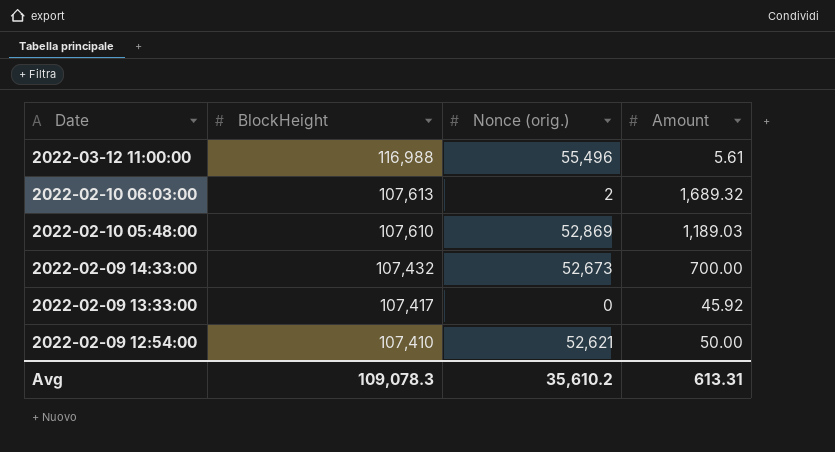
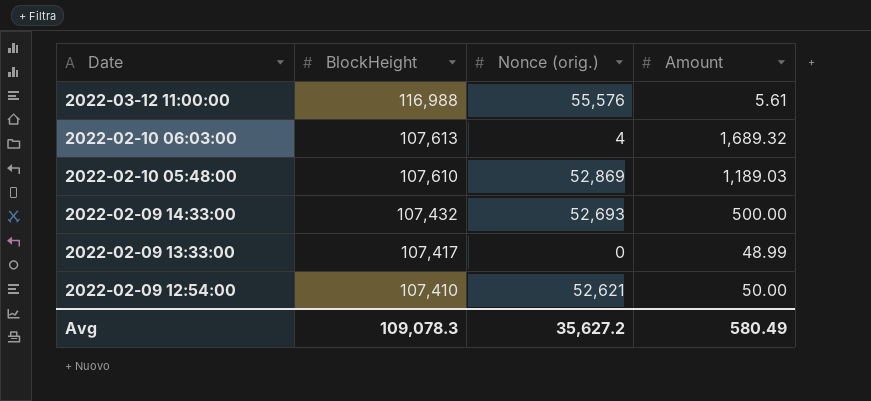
2022-03-12 11:00:00 | Nonce (orig.): 55,496 -> 55,576
2022-02-10 06:03:00 | Nonce (orig.): 2 -> 4
2022-02-09 14:33:00 | Nonce (orig.): 52,673 -> 52,693
2022-02-09 14:33:00 | Amount: 700.00 -> 500.00
2022-02-09 13:33:00 | Amount: 45.92 -> 48.99
Avg | Nonce (orig.): 35,610.2 -> 35,627.2
Avg | Amount: 613.31 -> 580.49

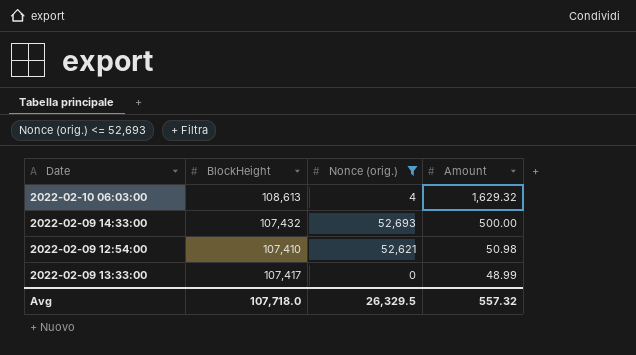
filter: none -> Nonce (orig.) <= 52,693
row order: Date descending -> Amount descending
2022-02-10 06:03:00 | BlockHeight: 107,613 -> 108,613
2022-02-10 06:03:00 | Amount: 1,689.32 -> 1,629.32
2022-02-09 12:54:00 | Amount: 50.00 -> 50.98
Avg | BlockHeight: 109,078.3 -> 107,718.0
Avg | Nonce (orig.): 35,627.2 -> 26,329.5
Avg | Amount: 580.49 -> 557.32

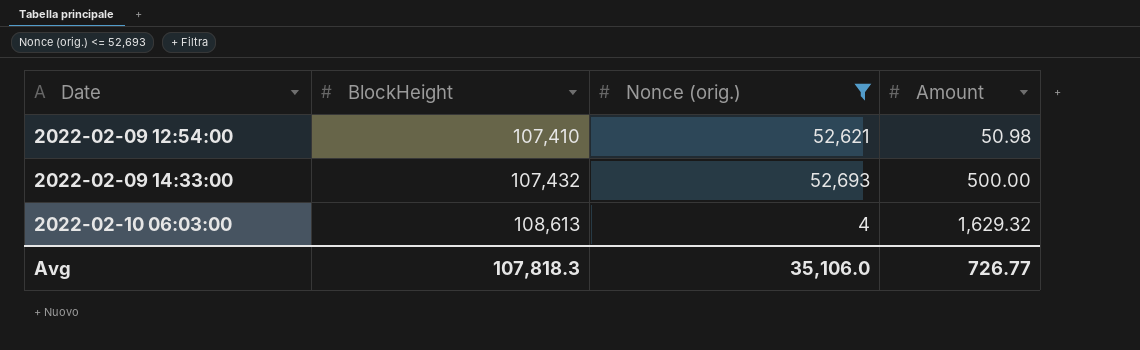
row order: Amount descending -> Date ascending
row 2022-02-09 13:33:00: 107,417 | 0 | 48.99 -> none
Avg | BlockHeight: 107,718.0 -> 107,818.3
Avg | Nonce (orig.): 26,329.5 -> 35,106.0
Avg | Amount: 557.32 -> 726.77

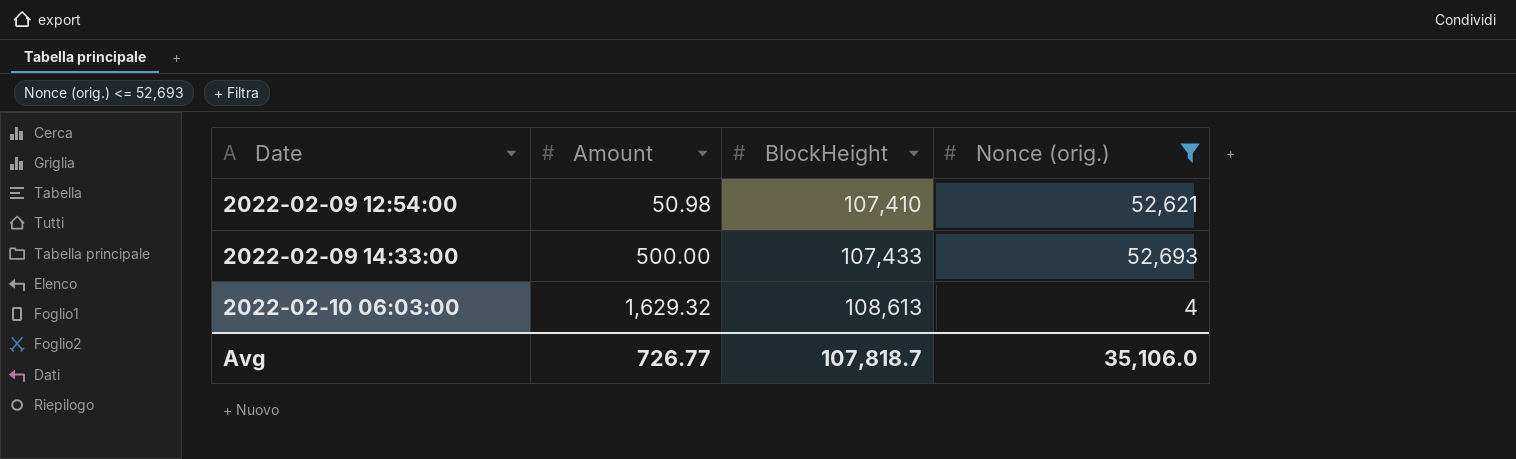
column Amount | position: 4 -> 2
2022-02-09 14:33:00 | BlockHeight: 107,432 -> 107,433
Avg | BlockHeight: 107,818.3 -> 107,818.7

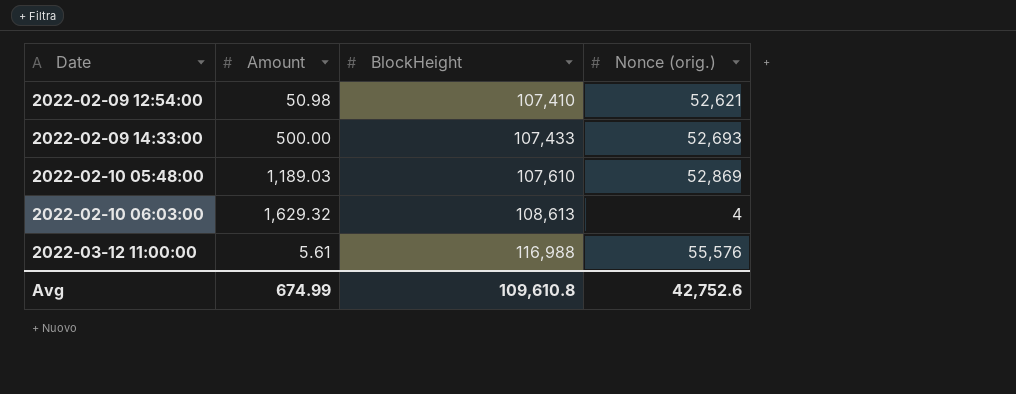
filter: Nonce (orig.) <= 52,693 -> none
Avg | Amount: 726.77 -> 674.99
Avg | BlockHeight: 107,818.7 -> 109,610.8
Avg | Nonce (orig.): 35,106.0 -> 42,752.6

